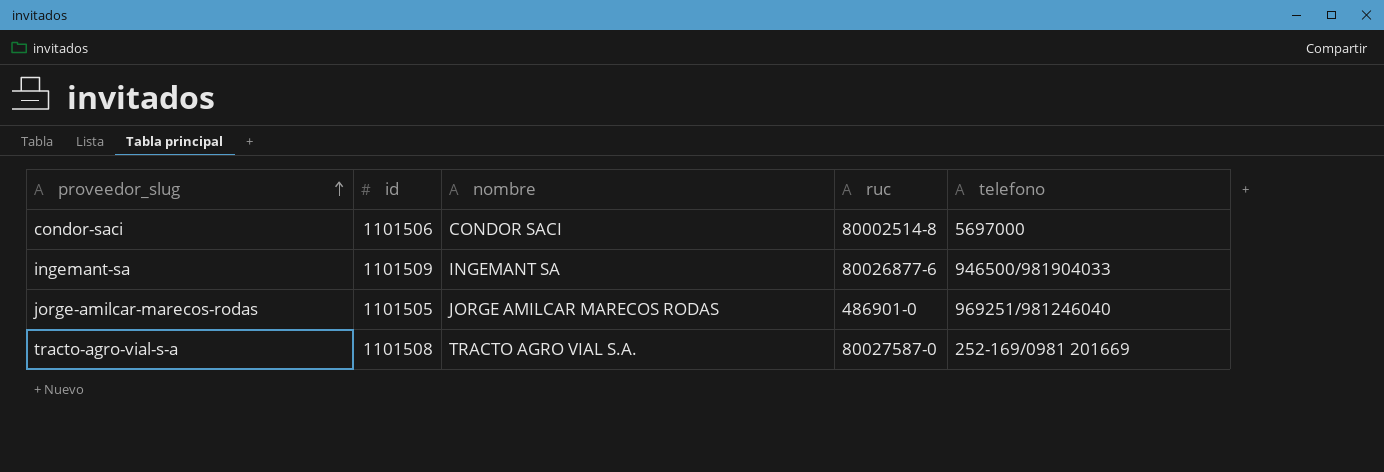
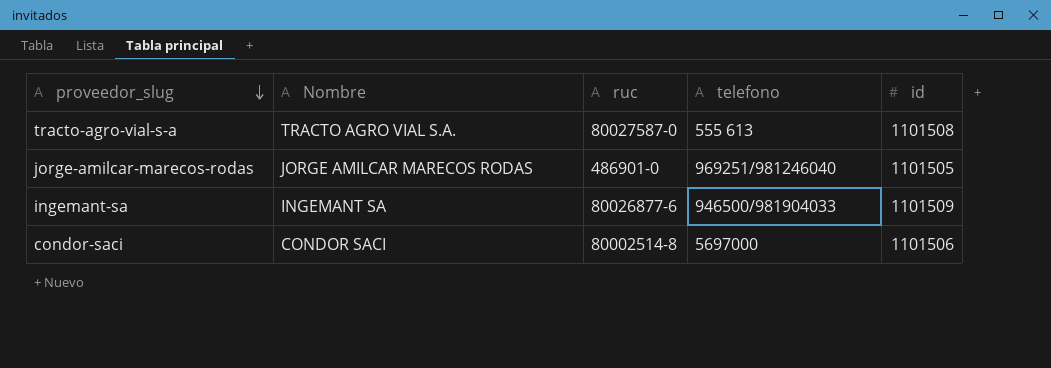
row order: proveedor_slug ascending -> proveedor_slug descending
column name: nombre -> Nombre
column id | position: 2 -> 5
tracto-agro-vial-s-a | telefono: 252-169/0981 201669 -> 555 613

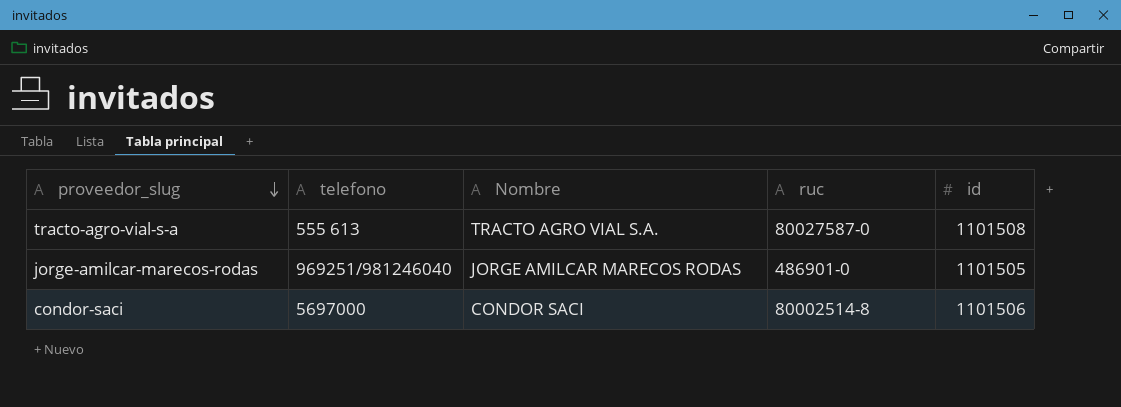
column telefono | position: 4 -> 2
row ingemant-sa: INGEMANT SA | 80026877-6 | 946500/981904033 | 1101509 -> none

